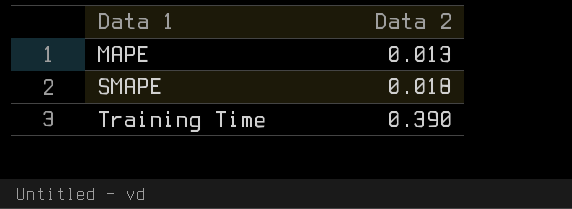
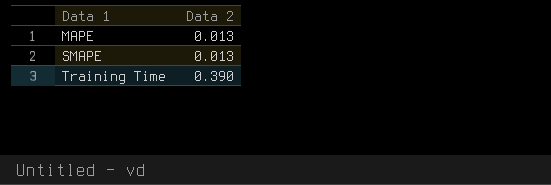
SMAPE | Data 2: 0.018 -> 0.013

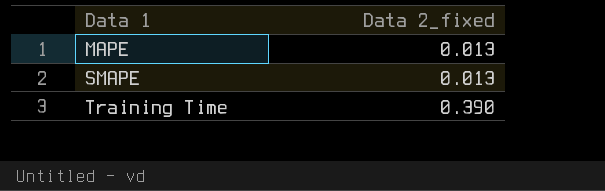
column name: Data 2 -> Data 2_fixed

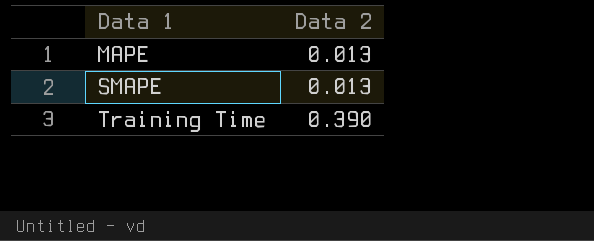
column name: Data 2_fixed -> Data 2

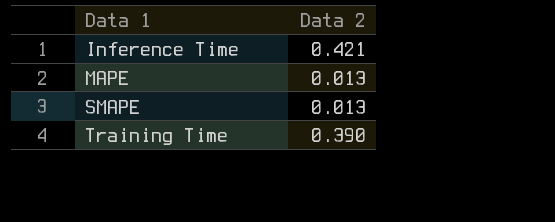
row Inference Time: none -> 0.421

